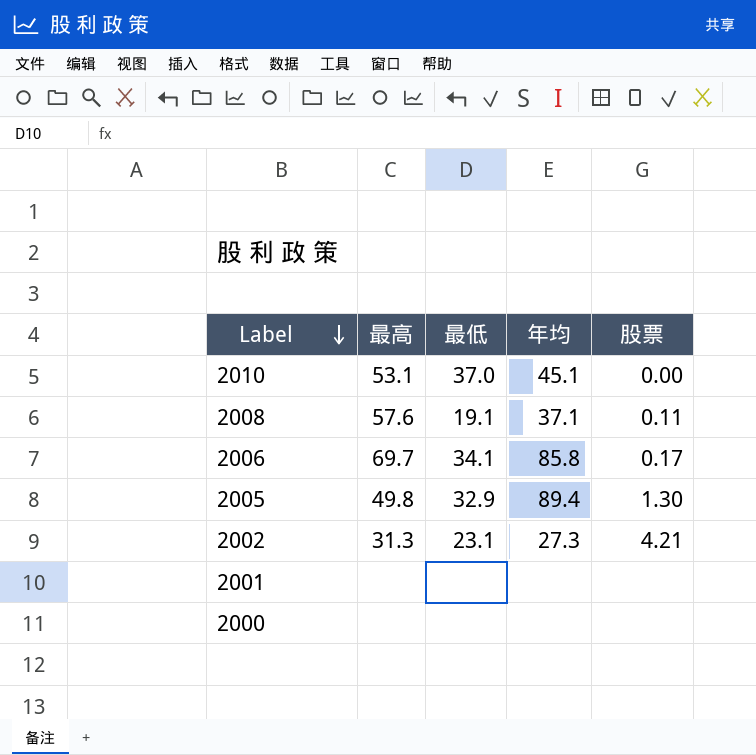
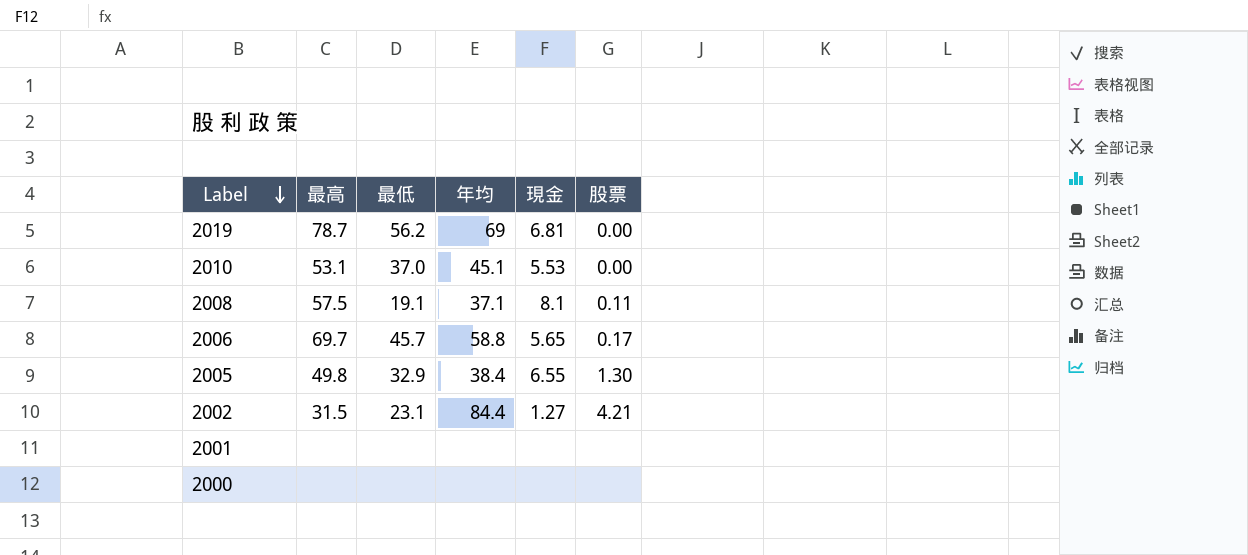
column 現金 | position: none -> 5
row 2019: none -> 78.7 | 56.2 | 69 | 6.81 | 0.00
2008 | 最高: 57.6 -> 57.5
2006 | 最低: 34.1 -> 45.7
2006 | 年均: 85.8 -> 58.8
2005 | 年均: 89.4 -> 38.4
2002 | 最高: 31.3 -> 31.5
2002 | 年均: 27.3 -> 84.4

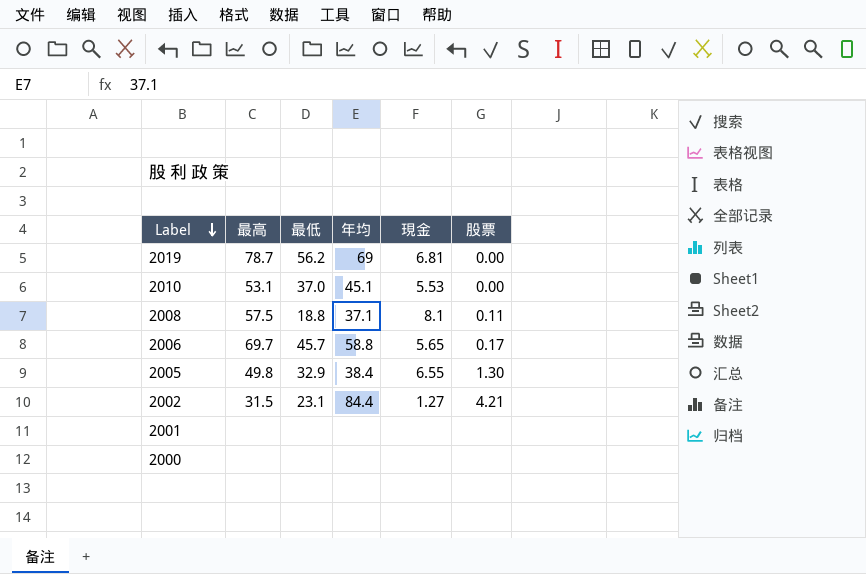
2008 | 最低: 19.1 -> 18.8

